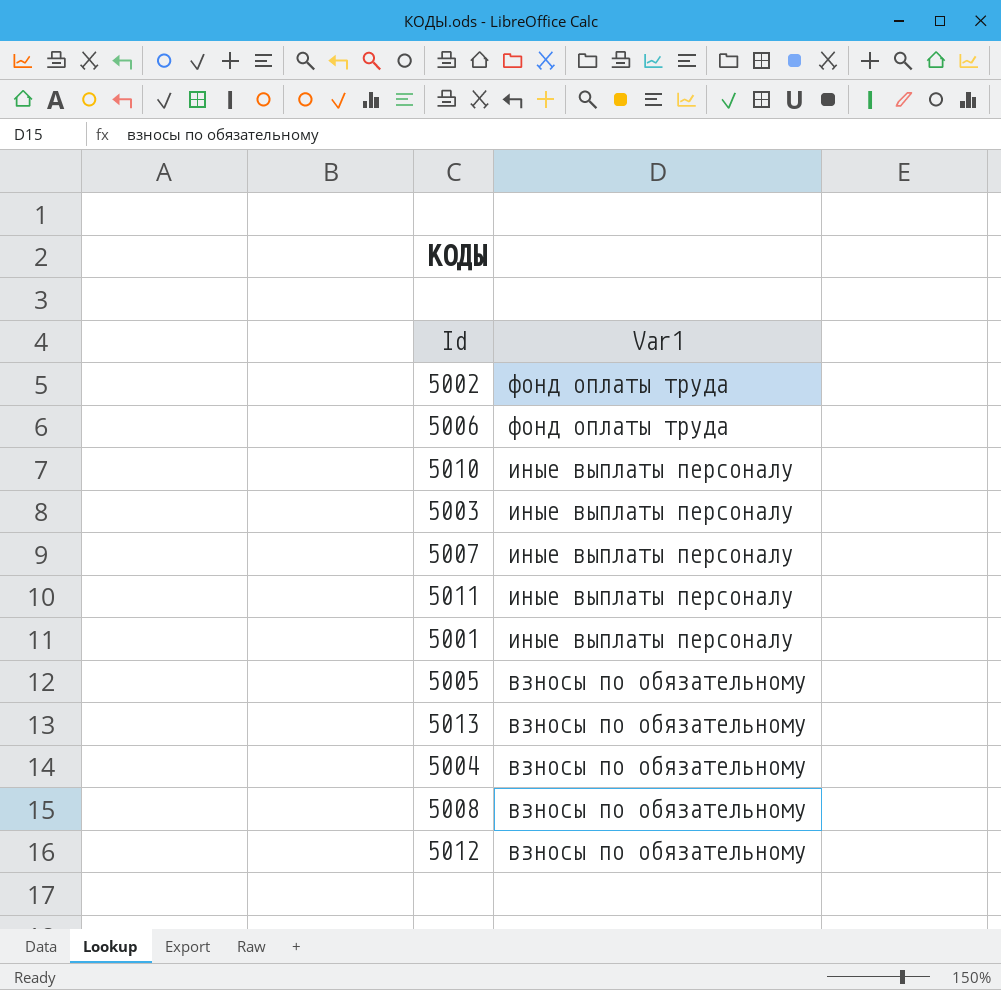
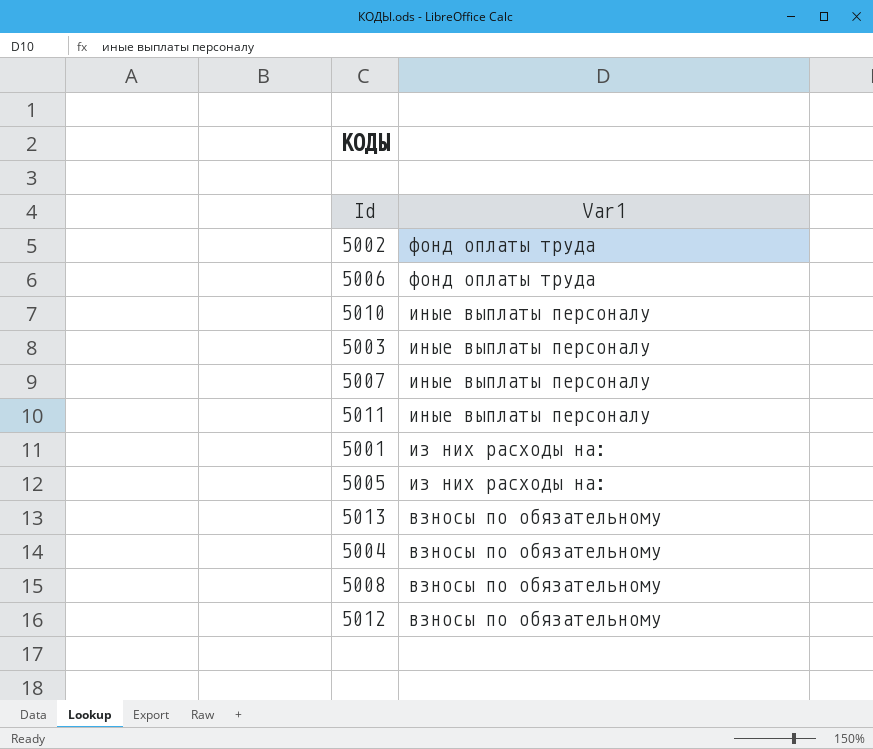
5001 | Var1: иные выплаты персоналу -> из них расходы на:
5005 | Var1: взносы по обязательному -> из них расходы на:

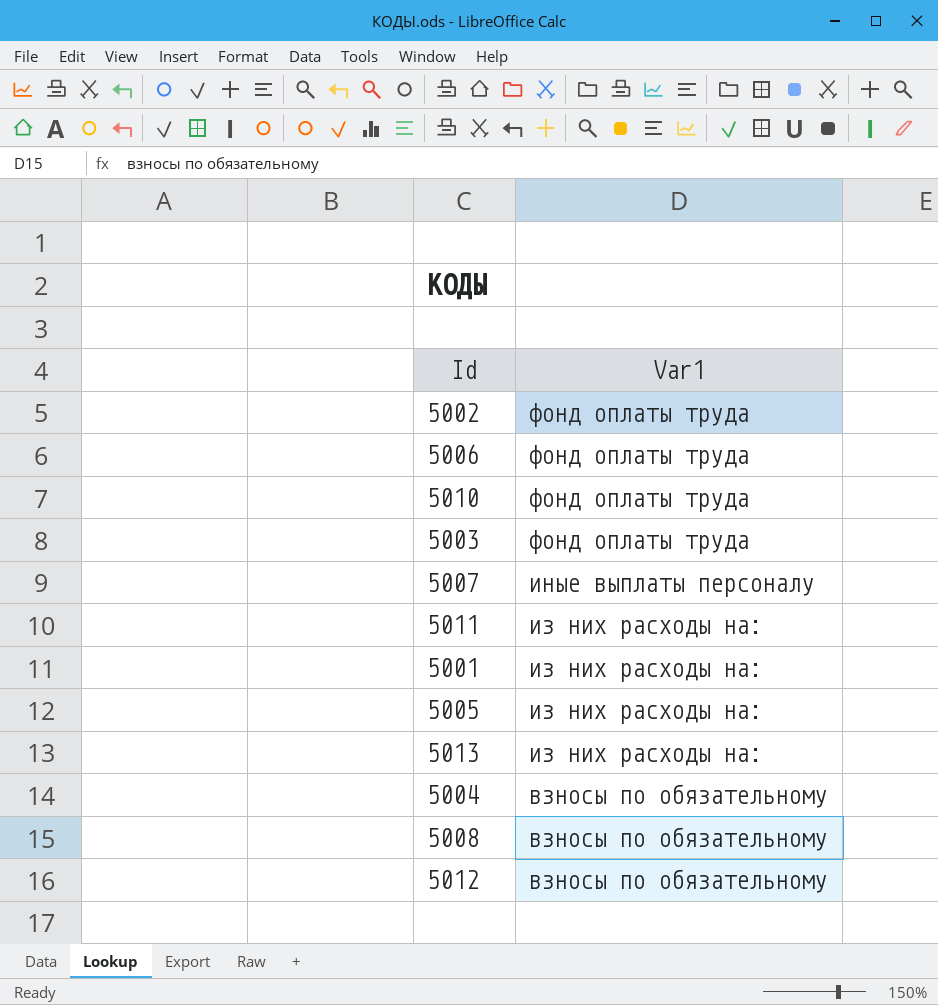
5010 | Var1: иные выплаты персоналу -> фонд оплаты труда
5003 | Var1: иные выплаты персоналу -> фонд оплаты труда
5011 | Var1: иные выплаты персоналу -> из них расходы на:
5013 | Var1: взносы по обязательному -> из них расходы на:

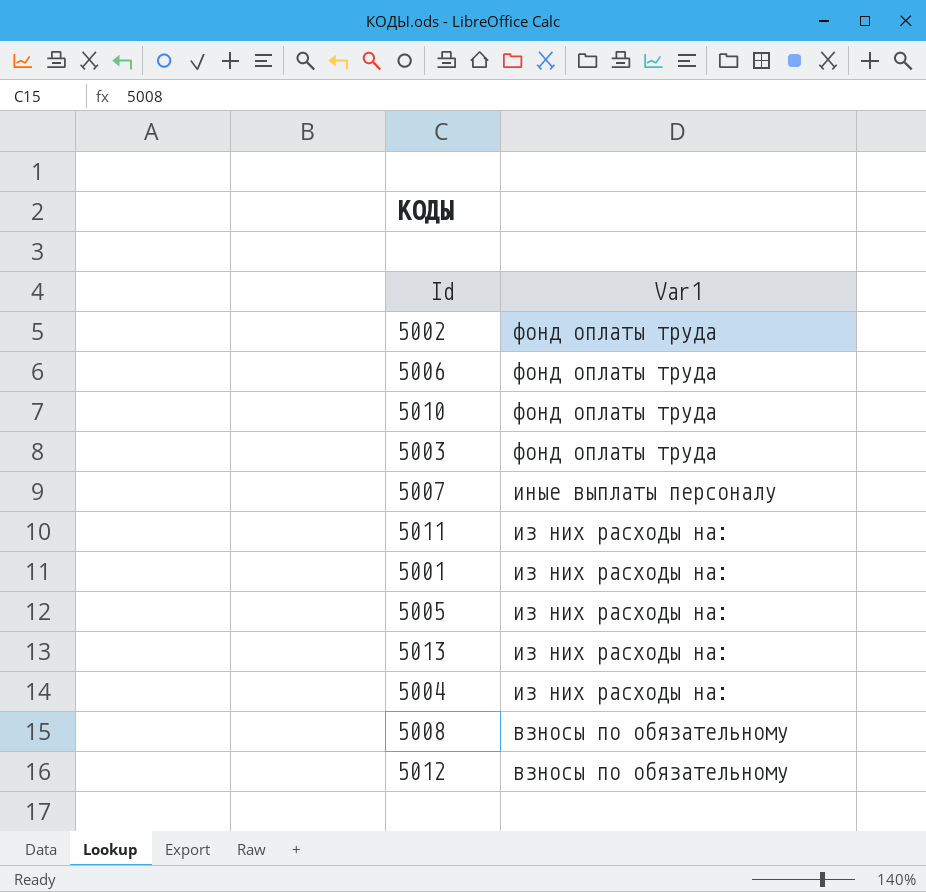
5004 | Var1: взносы по обязательному -> из них расходы на:

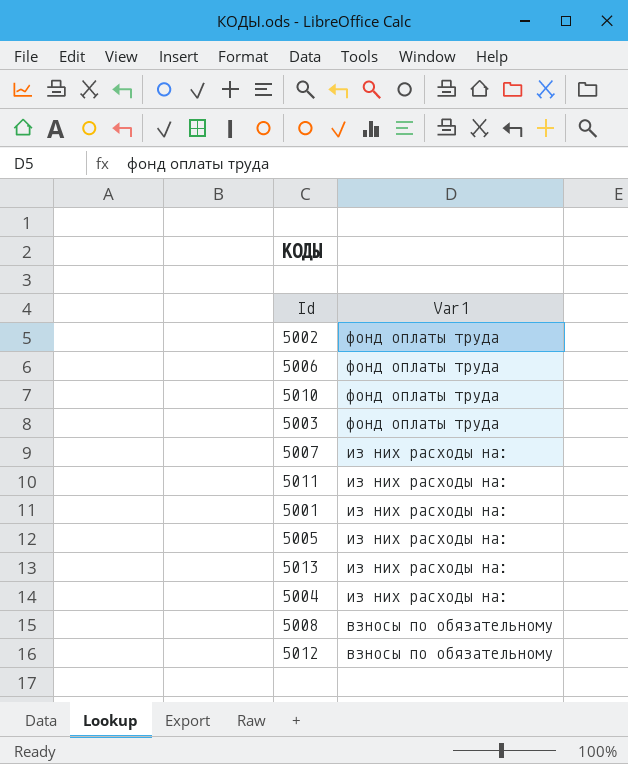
5007 | Var1: иные выплаты персоналу -> из них расходы на:

